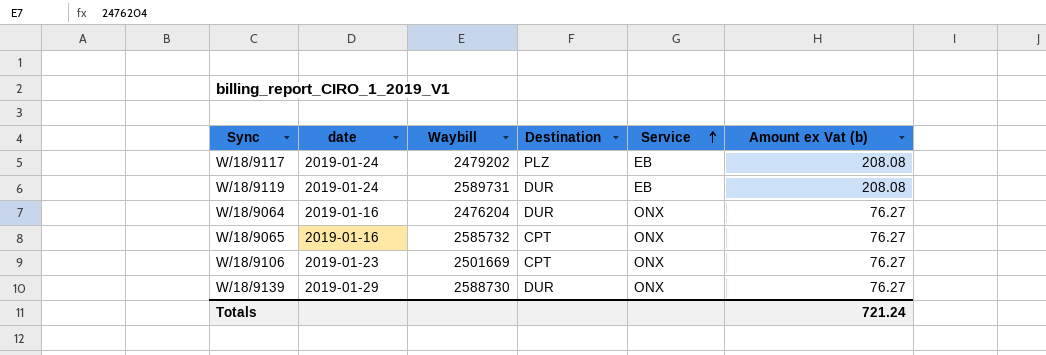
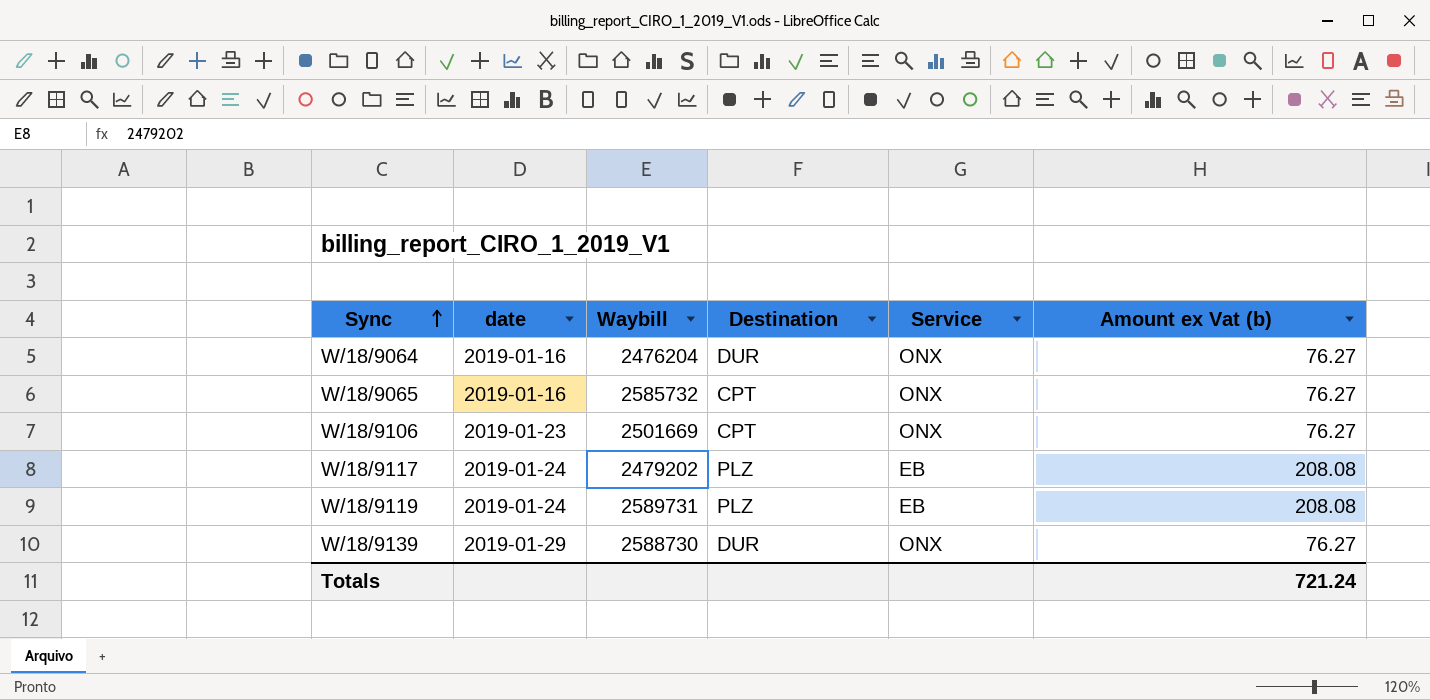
row order: Service ascending -> Sync ascending
W/18/9119 | Destination: DUR -> PLZ

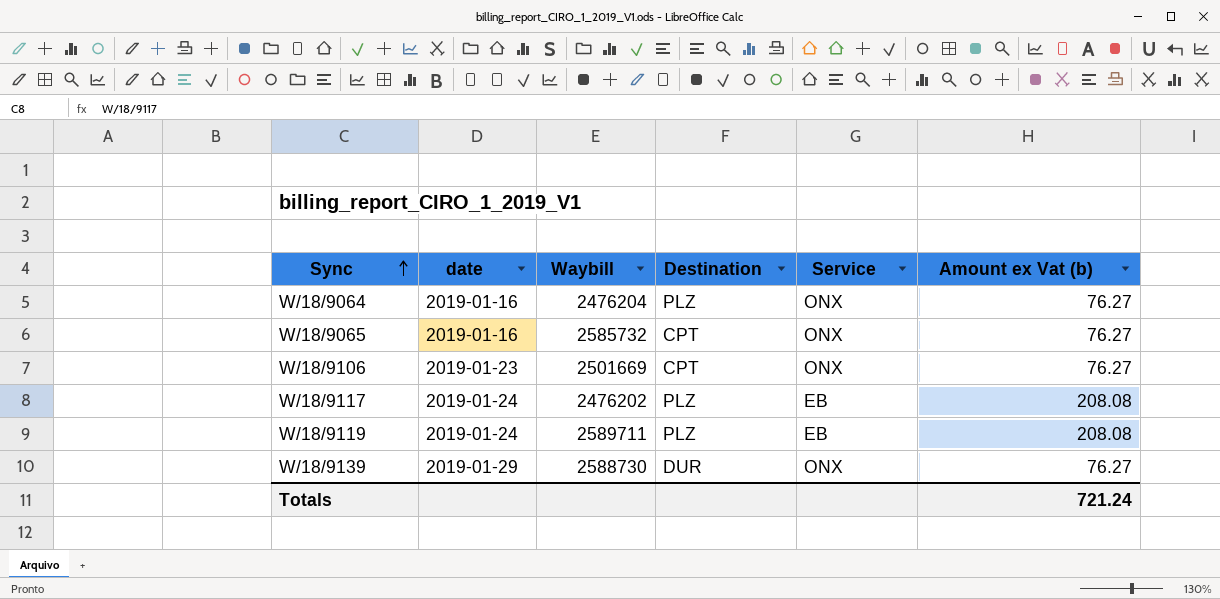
W/18/9064 | Destination: DUR -> PLZ
W/18/9117 | Waybill: 2479202 -> 2476202
W/18/9119 | Waybill: 2589731 -> 2589711

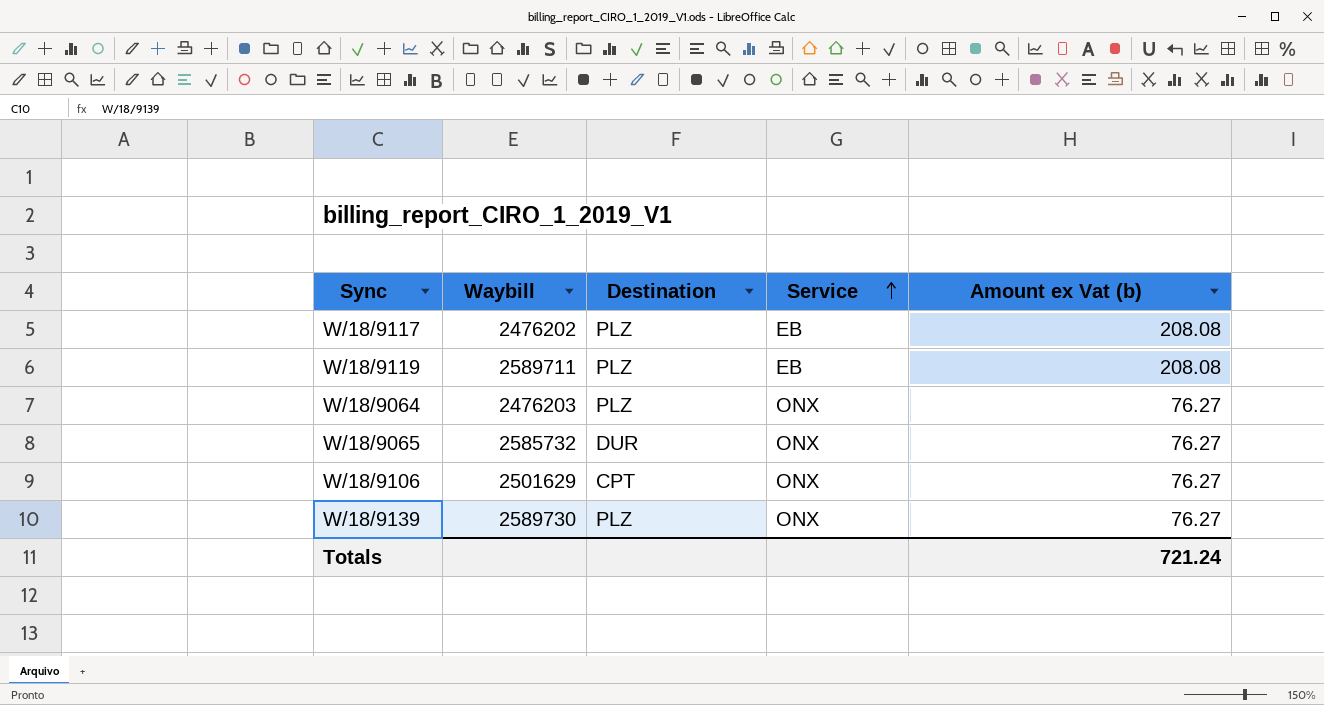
row order: Sync ascending -> Service ascending
column date | position: 2 -> none
W/18/9064 | Waybill: 2476204 -> 2476203
W/18/9065 | Destination: CPT -> DUR
W/18/9106 | Waybill: 2501669 -> 2501629
W/18/9139 | Waybill: 2588730 -> 2589730
W/18/9139 | Destination: DUR -> PLZ

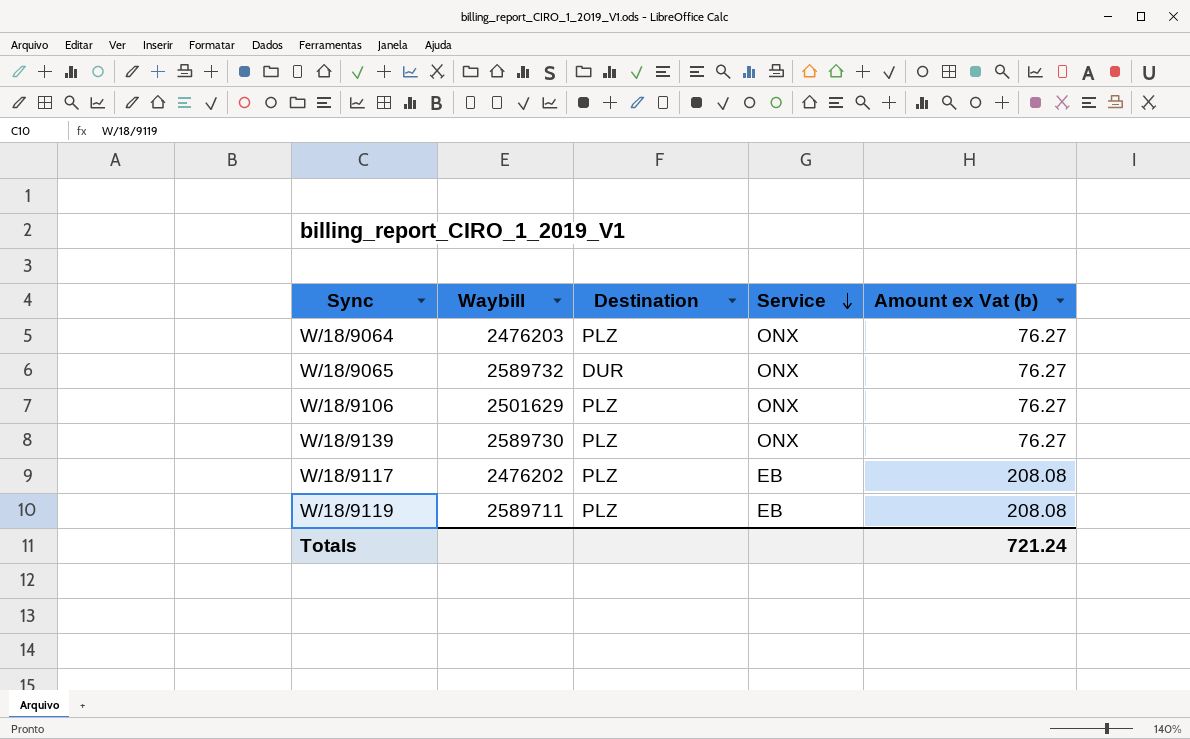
row order: Service ascending -> Service descending
W/18/9065 | Waybill: 2585732 -> 2589732
W/18/9106 | Destination: CPT -> PLZ

